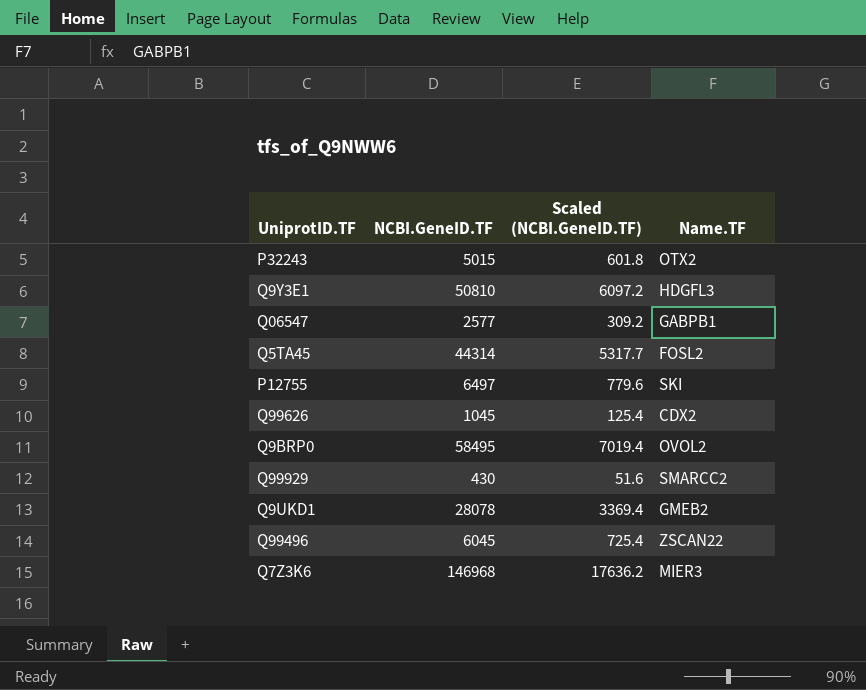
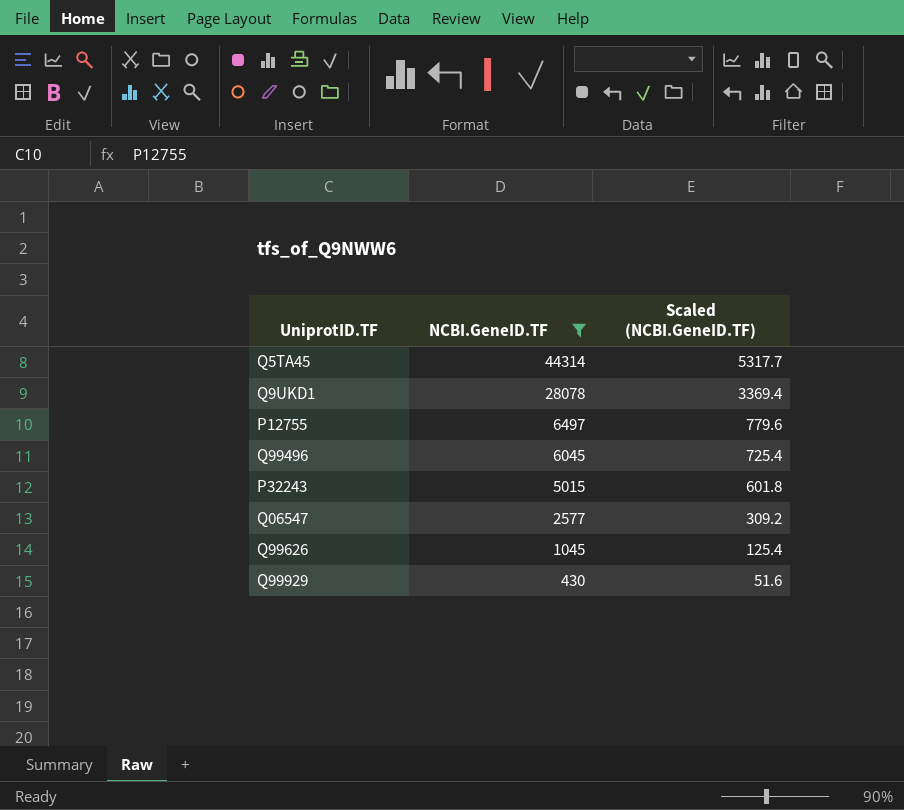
filter: none -> NCBI.GeneID.TF <= 44314
row order: none -> NCBI.GeneID.TF descending
column Name.TF | position: 4 -> none

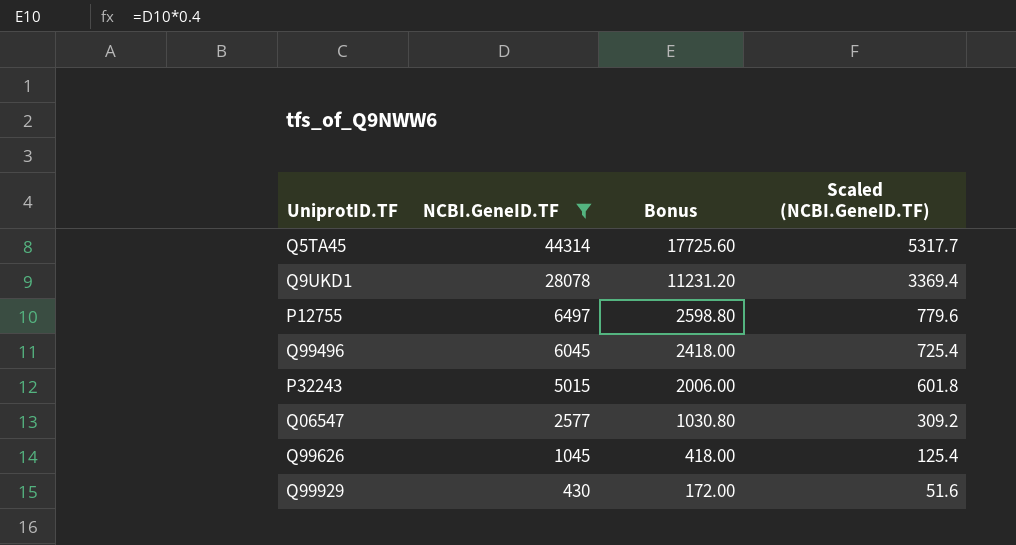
column Bonus | formula: none -> [NCBI.GeneID.TF] * 0.4

